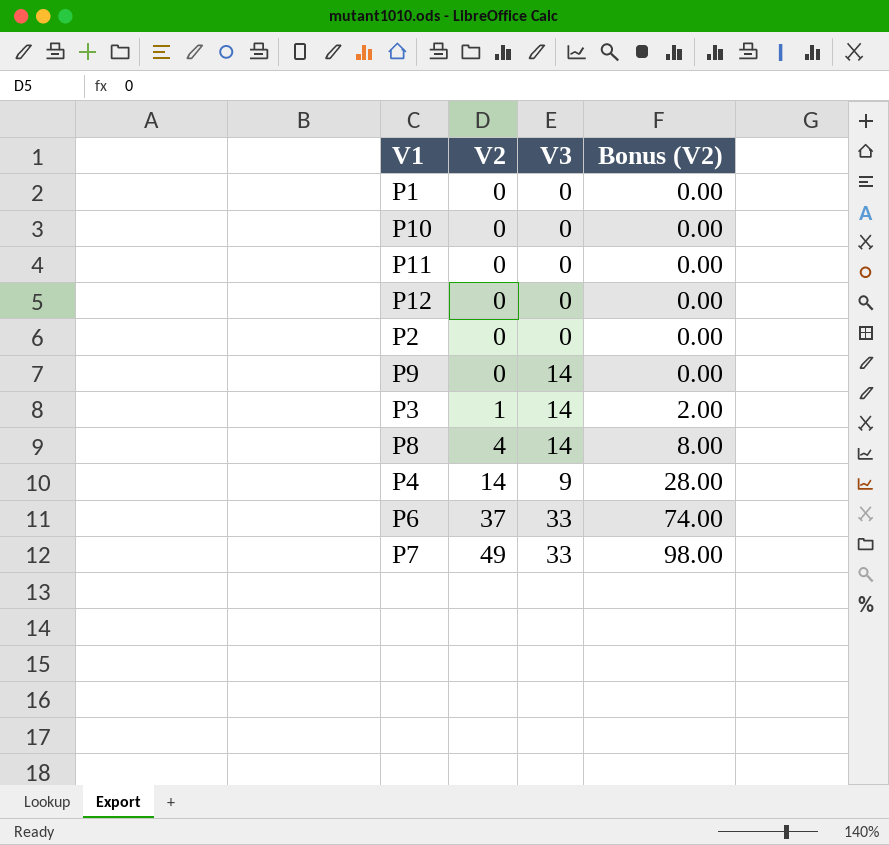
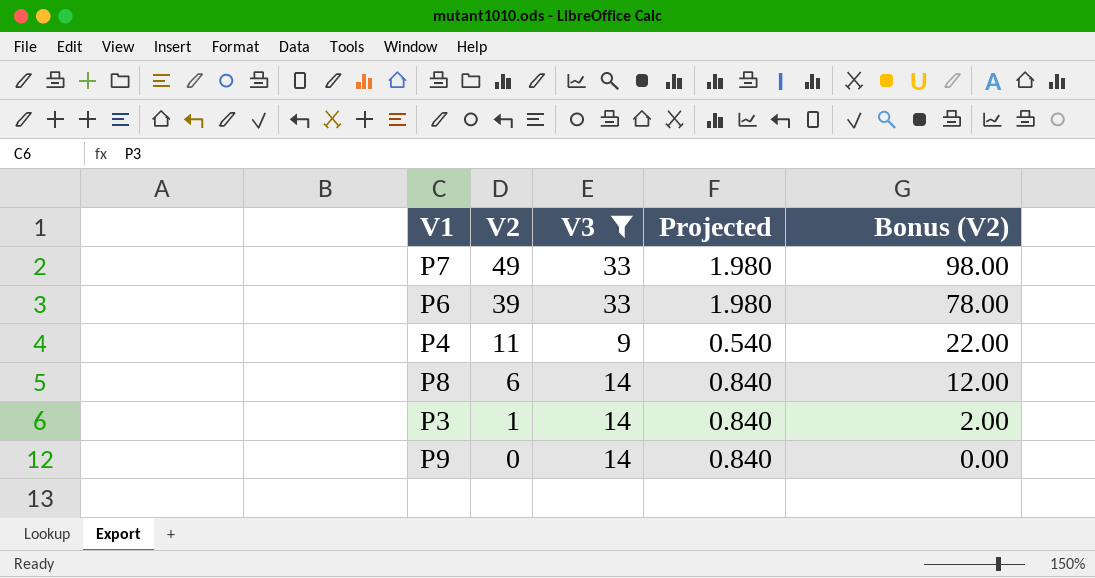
filter: none -> V3 != 0
row order: V2 ascending -> V2 descending
column Projected | formula: none -> [V3] * 0.06
P6 | V2: 37 -> 39
P6 | Bonus (V2): 74.00 -> 78.00
P4 | V2: 14 -> 11
P4 | Bonus (V2): 28.00 -> 22.00
P8 | V2: 4 -> 6
P8 | Bonus (V2): 8.00 -> 12.00

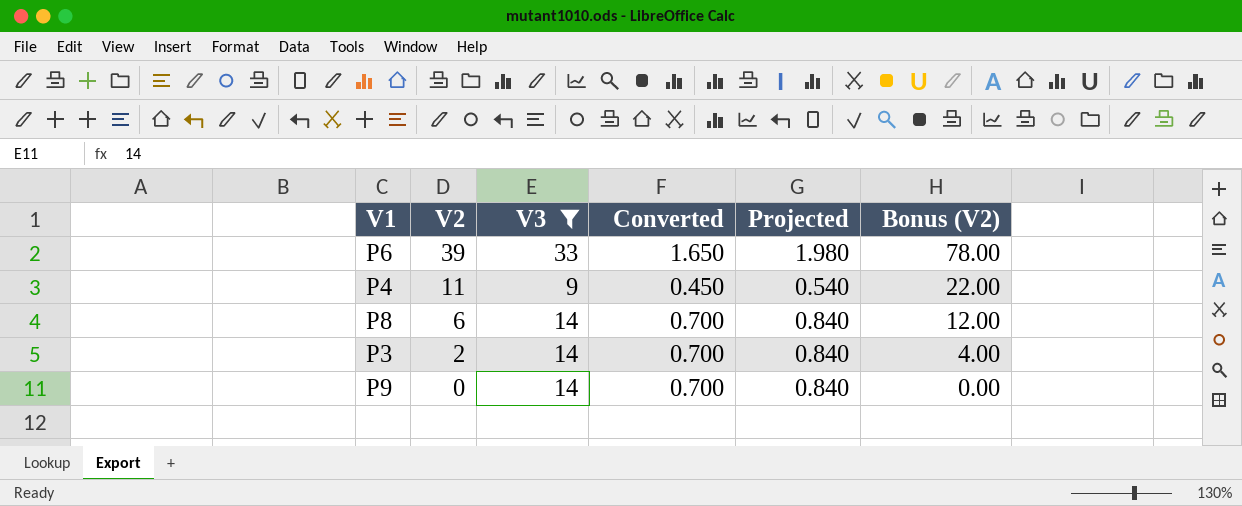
column Converted | formula: none -> [V3] * 0.05
row P7: 49 | 33 | 1.980 | 98.00 -> none
P3 | V2: 1 -> 2
P3 | Bonus (V2): 2.00 -> 4.00

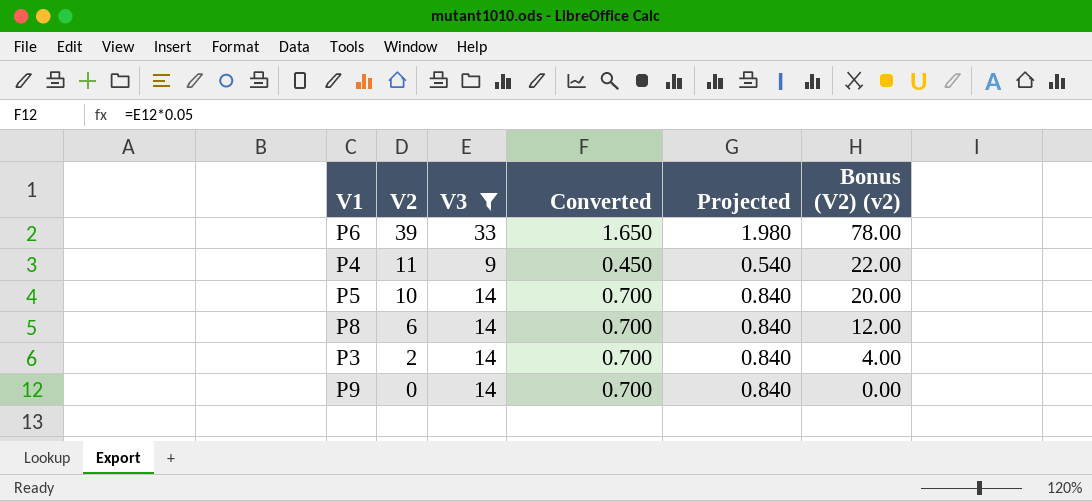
column name: Bonus (V2) -> Bonus (V2) (v2)
row P5: none -> 10 | 14 | 0.700 | 0.840 | 20.00

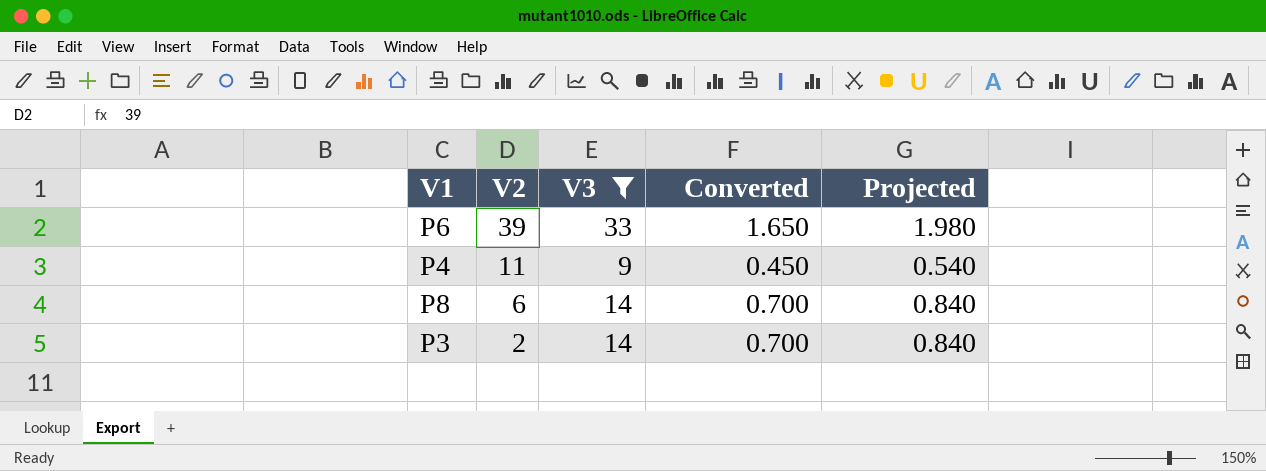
column Bonus (V2) (v2) | formula: [V2] * 2 -> none
row P5: 10 | 14 | 0.700 | 0.840 | 20.00 -> none
row P9: 0 | 14 | 0.700 | 0.840 | 0.00 -> none

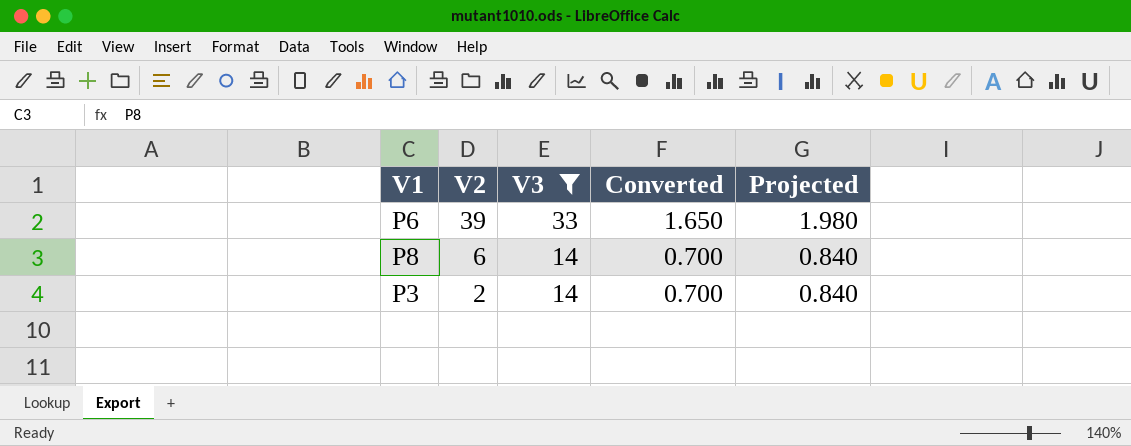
row P4: 11 | 9 | 0.450 | 0.540 -> none

